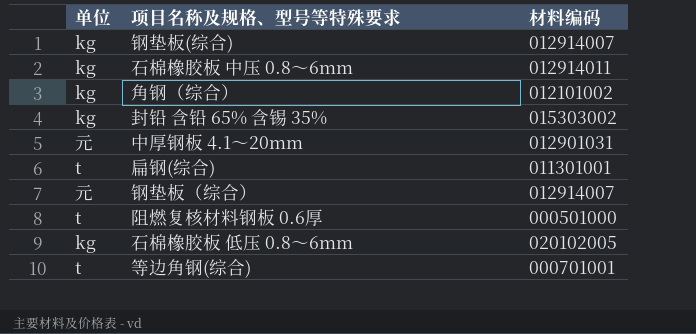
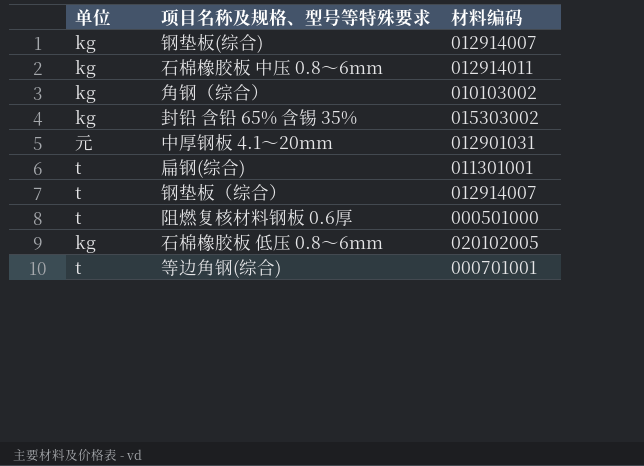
角钢（综合） | 材料编码: 012101002 -> 010103002
钢垫板（综合） | 单位: 元 -> t

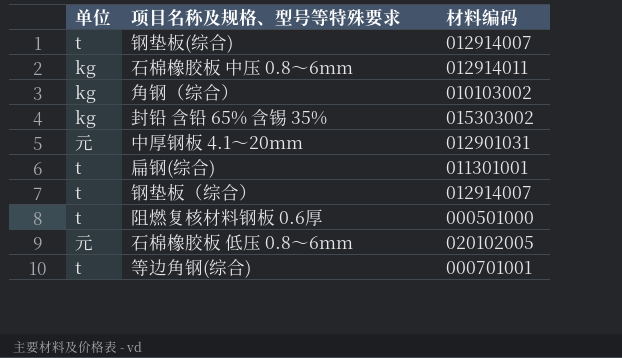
钢垫板(综合) | 单位: kg -> t
石棉橡胶板 低压 0.8～6mm | 单位: kg -> 元

